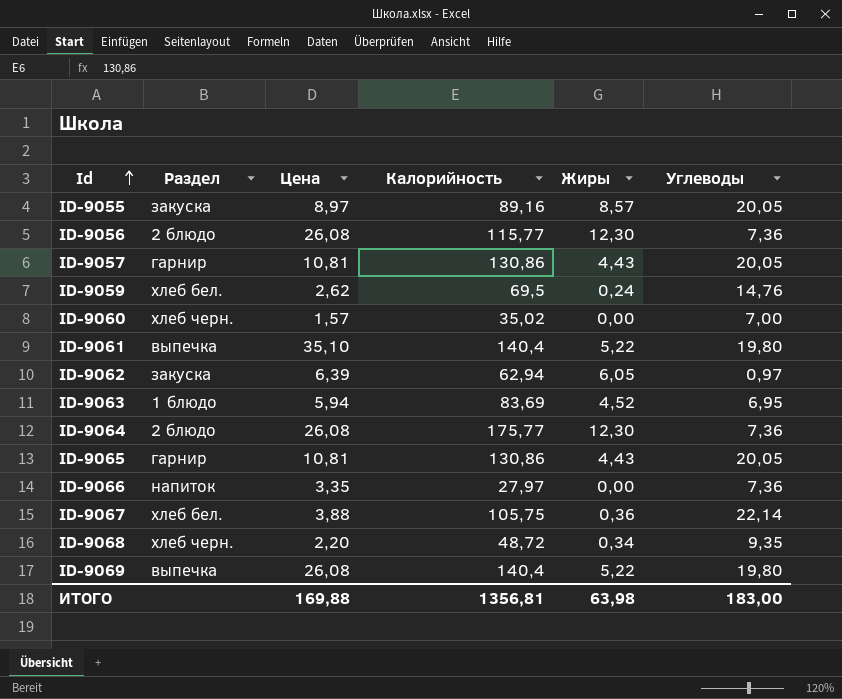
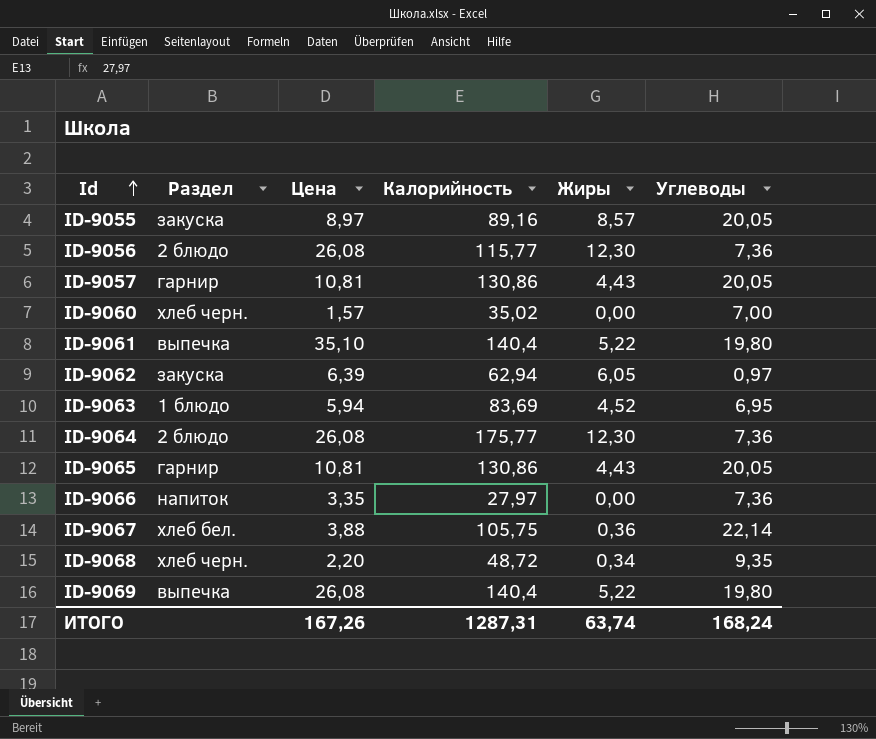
row ID-9059: хлеб бел. | 2,62 | 69,5 | 0,24 | 14,76 -> none
ИТОГО | Цена: 169,88 -> 167,26
ИТОГО | Калорийность: 1356,81 -> 1287,31
ИТОГО | Жиры: 63,98 -> 63,74
ИТОГО | Углеводы: 183,00 -> 168,24

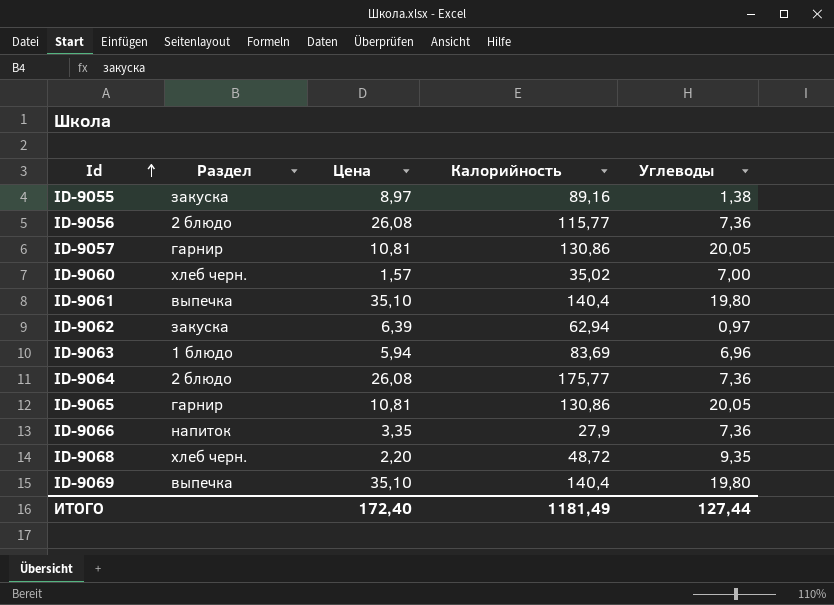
column Жиры | position: 5 -> none
row ID-9067: хлеб бел. | 3,88 | 105,75 | 0,36 | 22,14 -> none
ID-9055 | Углеводы: 20,05 -> 1,38
ID-9063 | Углеводы: 6,95 -> 6,96
ID-9066 | Калорийность: 27,97 -> 27,9
ID-9069 | Цена: 26,08 -> 35,10
ИТОГО | Цена: 167,26 -> 172,40
ИТОГО | Калорийность: 1287,31 -> 1181,49
ИТОГО | Углеводы: 168,24 -> 127,44

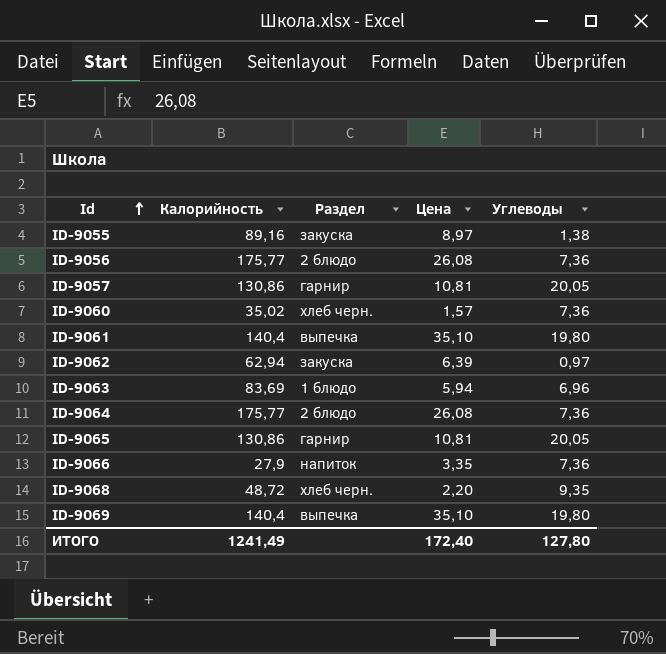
column Калорийность | position: 4 -> 2
ID-9056 | Калорийность: 115,77 -> 175,77
ID-9060 | Углеводы: 7,00 -> 7,36
ИТОГО | Калорийность: 1181,49 -> 1241,49
ИТОГО | Углеводы: 127,44 -> 127,80

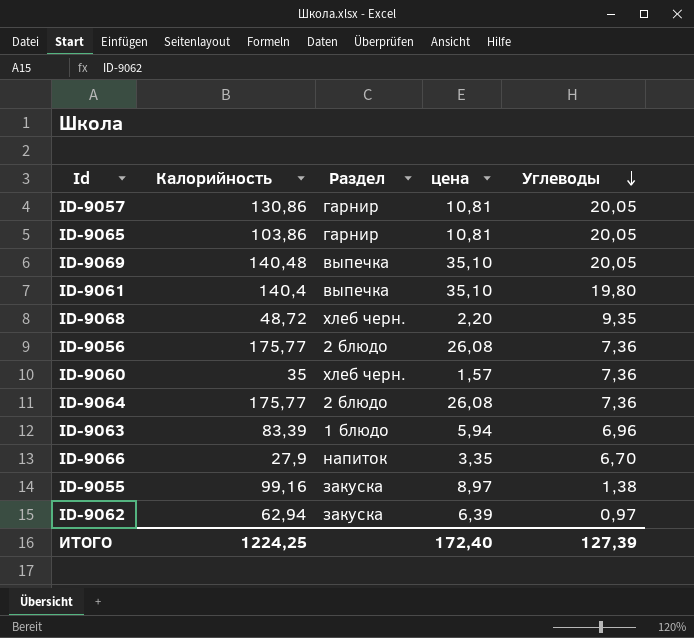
row order: Id ascending -> Углеводы descending
column name: Цена -> цена
ID-9065 | Калорийность: 130,86 -> 103,86
ID-9069 | Калорийность: 140,4 -> 140,48
ID-9069 | Углеводы: 19,80 -> 20,05
ID-9060 | Калорийность: 35,02 -> 35
ID-9063 | Калорийность: 83,69 -> 83,39
ID-9066 | Углеводы: 7,36 -> 6,70
ID-9055 | Калорийность: 89,16 -> 99,16
ИТОГО | Калорийность: 1241,49 -> 1224,25
ИТОГО | Углеводы: 127,80 -> 127,39

